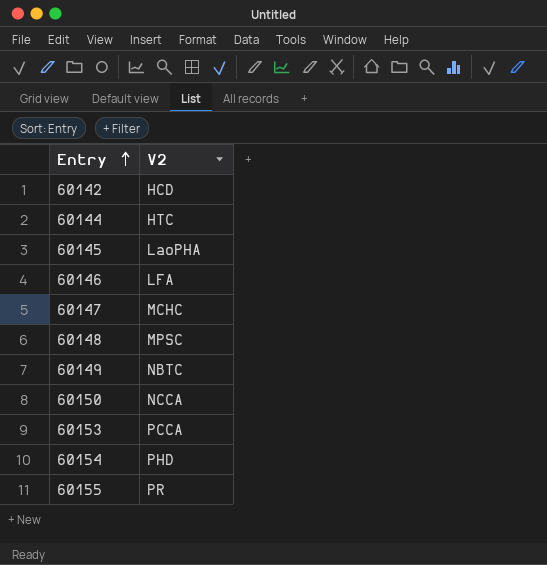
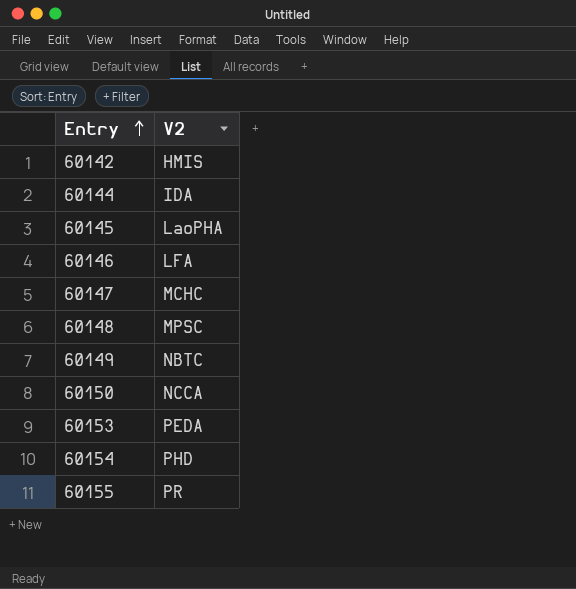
60142 | V2: HCD -> HMIS
60144 | V2: HTC -> IDA
60153 | V2: PCCA -> PEDA

